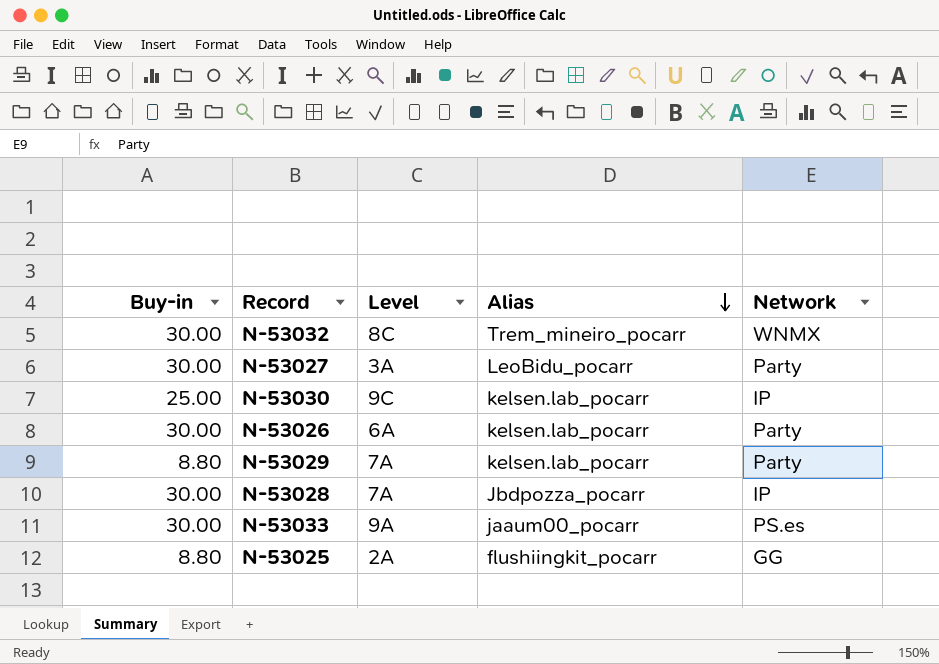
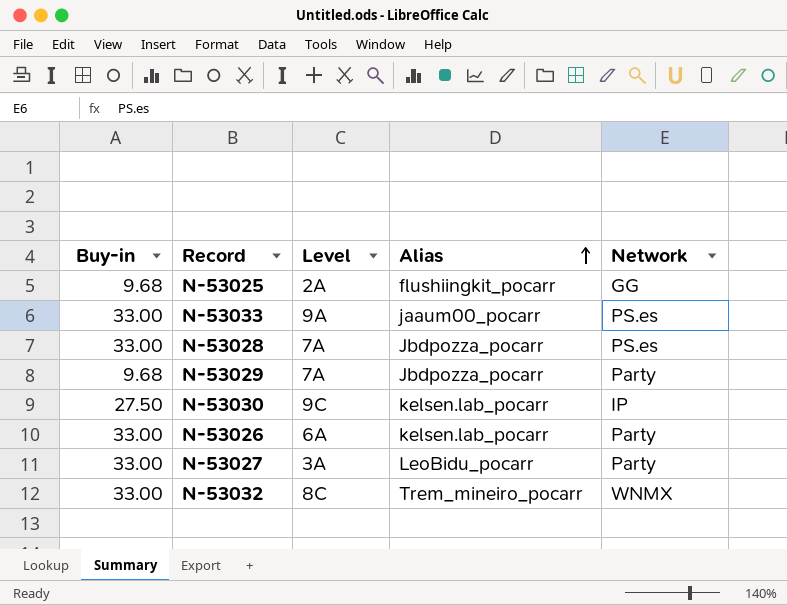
row order: Alias descending -> Alias ascending
N-53025 | Buy-in: 8.80 -> 9.68
N-53033 | Buy-in: 30.00 -> 33.00
N-53028 | Buy-in: 30.00 -> 33.00
N-53028 | Network: IP -> PS.es
N-53029 | Buy-in: 8.80 -> 9.68
N-53029 | Alias: kelsen.lab_pocarr -> Jbdpozza_pocarr
N-53030 | Buy-in: 25.00 -> 27.50
N-53026 | Buy-in: 30.00 -> 33.00
N-53027 | Buy-in: 30.00 -> 33.00
N-53032 | Buy-in: 30.00 -> 33.00

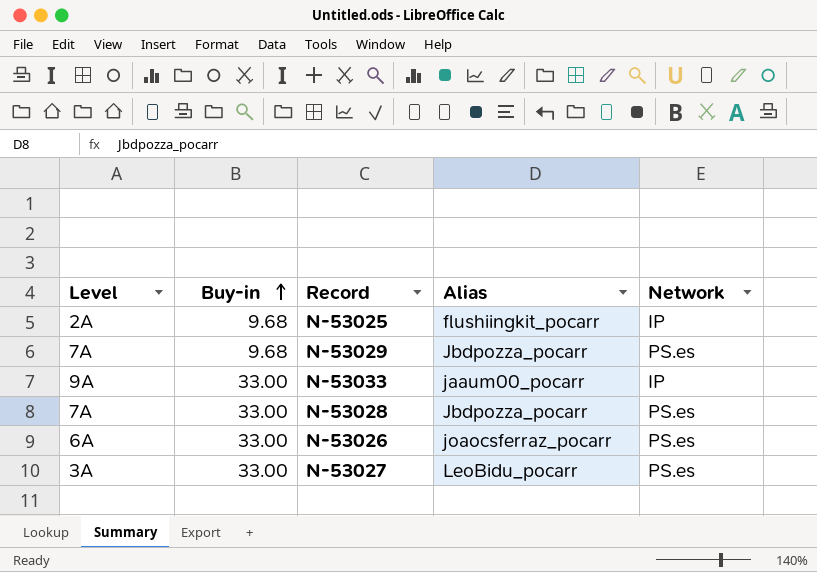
row order: Alias ascending -> Buy-in ascending
column Level | position: 3 -> 1
row N-53030: 27.50 | 9C | kelsen.lab_pocarr | IP -> none
row N-53032: 33.00 | 8C | Trem_mineiro_pocarr | WNMX -> none
N-53025 | Network: GG -> IP
N-53029 | Network: Party -> PS.es
N-53033 | Network: PS.es -> IP
N-53026 | Alias: kelsen.lab_pocarr -> joaocsferraz_pocarr
N-53026 | Network: Party -> PS.es
N-53027 | Network: Party -> PS.es

